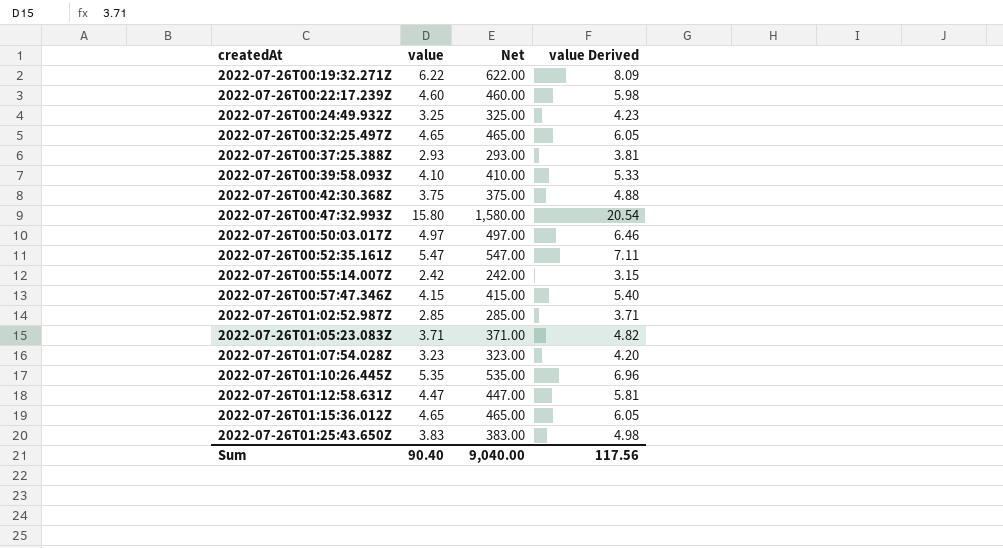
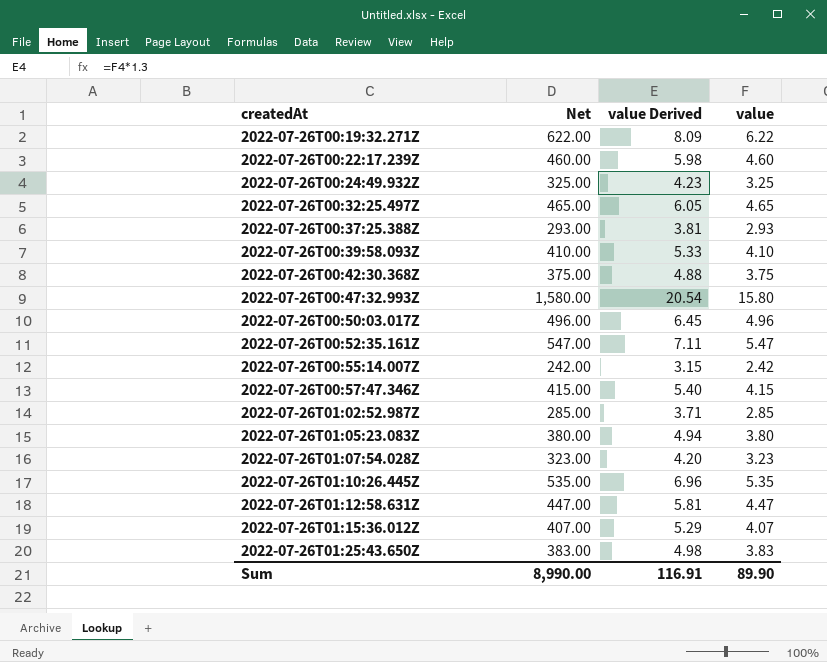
column value | position: 2 -> 4
2022-07-26T00:50:03.017Z | Net: 497.00 -> 496.00
2022-07-26T00:50:03.017Z | value Derived: 6.46 -> 6.45
2022-07-26T00:50:03.017Z | value: 4.97 -> 4.96
2022-07-26T01:05:23.083Z | Net: 371.00 -> 380.00
2022-07-26T01:05:23.083Z | value Derived: 4.82 -> 4.94
2022-07-26T01:05:23.083Z | value: 3.71 -> 3.80
2022-07-26T01:15:36.012Z | Net: 465.00 -> 407.00
2022-07-26T01:15:36.012Z | value Derived: 6.05 -> 5.29
2022-07-26T01:15:36.012Z | value: 4.65 -> 4.07
Sum | Net: 9,040.00 -> 8,990.00
Sum | value Derived: 117.56 -> 116.91
Sum | value: 90.40 -> 89.90

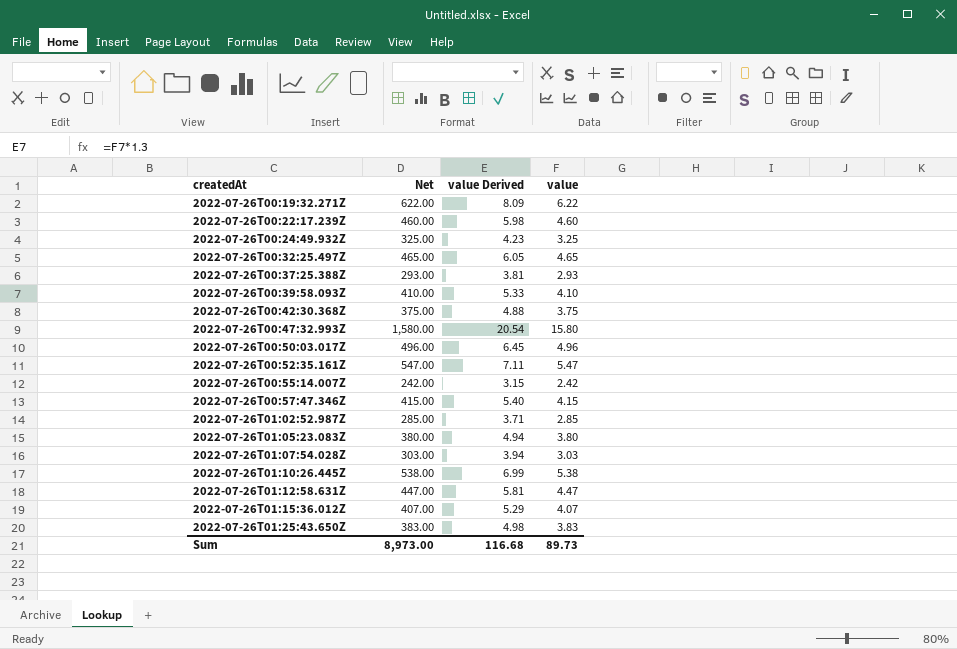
2022-07-26T01:07:54.028Z | Net: 323.00 -> 303.00
2022-07-26T01:07:54.028Z | value Derived: 4.20 -> 3.94
2022-07-26T01:07:54.028Z | value: 3.23 -> 3.03
2022-07-26T01:10:26.445Z | Net: 535.00 -> 538.00
2022-07-26T01:10:26.445Z | value Derived: 6.96 -> 6.99
2022-07-26T01:10:26.445Z | value: 5.35 -> 5.38
Sum | Net: 8,990.00 -> 8,973.00
Sum | value Derived: 116.91 -> 116.68
Sum | value: 89.90 -> 89.73

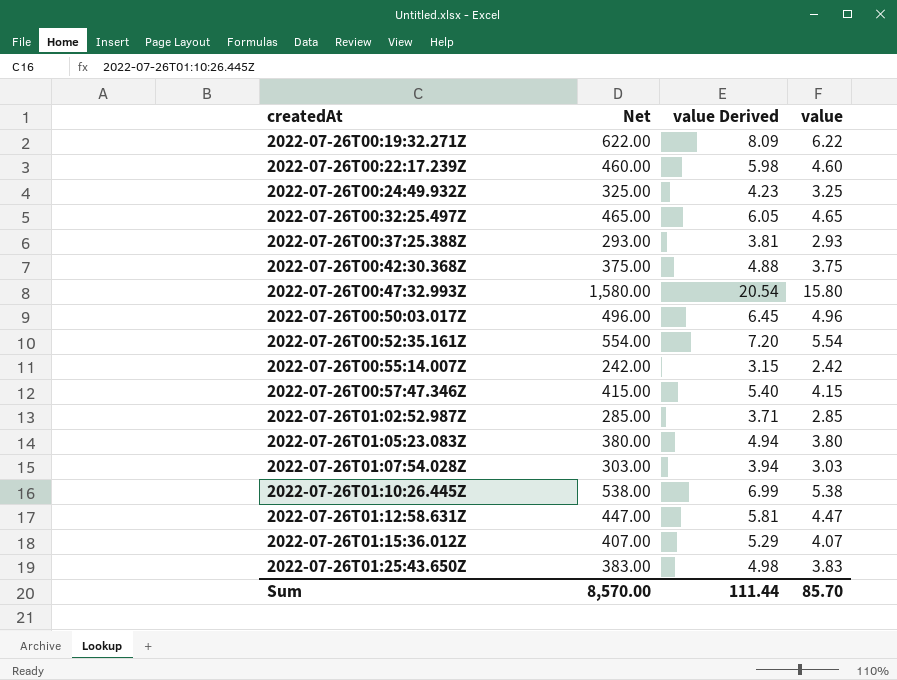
row 2022-07-26T00:39:58.093Z: 410.00 | 5.33 | 4.10 -> none
2022-07-26T00:52:35.161Z | Net: 547.00 -> 554.00
2022-07-26T00:52:35.161Z | value Derived: 7.11 -> 7.20
2022-07-26T00:52:35.161Z | value: 5.47 -> 5.54
Sum | Net: 8,973.00 -> 8,570.00
Sum | value Derived: 116.68 -> 111.44
Sum | value: 89.73 -> 85.70

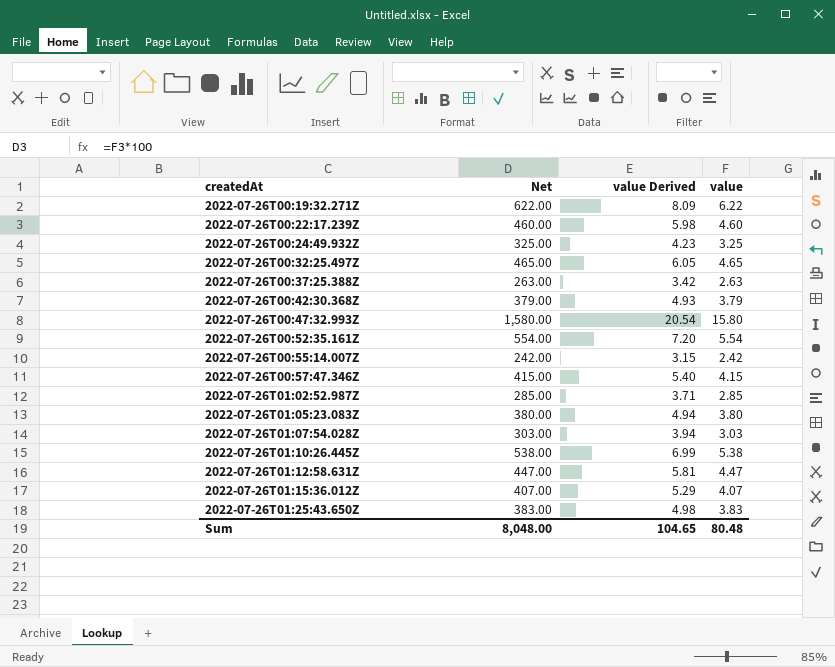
row 2022-07-26T00:50:03.017Z: 496.00 | 6.45 | 4.96 -> none
2022-07-26T00:37:25.388Z | Net: 293.00 -> 263.00
2022-07-26T00:37:25.388Z | value Derived: 3.81 -> 3.42
2022-07-26T00:37:25.388Z | value: 2.93 -> 2.63
2022-07-26T00:42:30.368Z | Net: 375.00 -> 379.00
2022-07-26T00:42:30.368Z | value Derived: 4.88 -> 4.93
2022-07-26T00:42:30.368Z | value: 3.75 -> 3.79
Sum | Net: 8,570.00 -> 8,048.00
Sum | value Derived: 111.44 -> 104.65
Sum | value: 85.70 -> 80.48

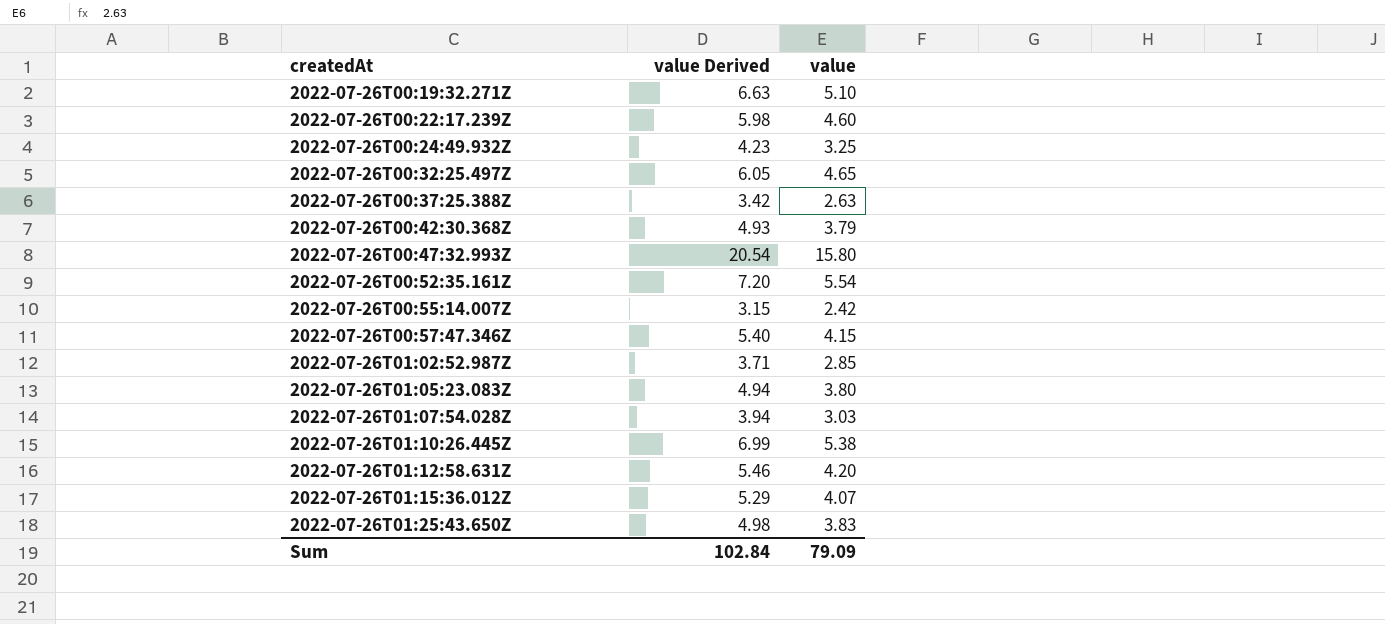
column Net | formula: [value] * 100 -> none
2022-07-26T00:19:32.271Z | value Derived: 8.09 -> 6.63
2022-07-26T00:19:32.271Z | value: 6.22 -> 5.10
2022-07-26T01:12:58.631Z | value Derived: 5.81 -> 5.46
2022-07-26T01:12:58.631Z | value: 4.47 -> 4.20
Sum | value Derived: 104.65 -> 102.84
Sum | value: 80.48 -> 79.09

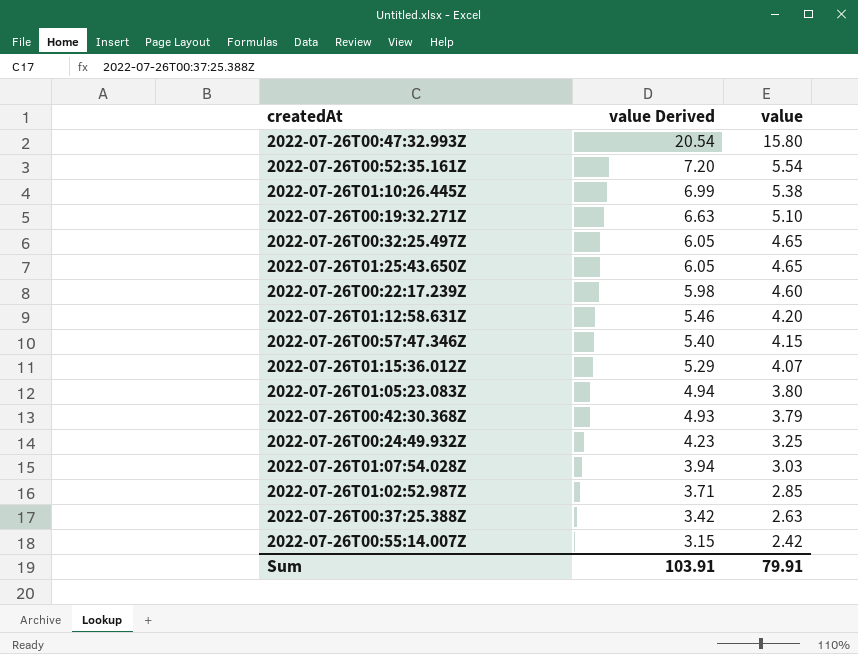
row order: createdAt ascending -> value Derived descending
2022-07-26T01:25:43.650Z | value Derived: 4.98 -> 6.05
2022-07-26T01:25:43.650Z | value: 3.83 -> 4.65
Sum | value Derived: 102.84 -> 103.91
Sum | value: 79.09 -> 79.91

